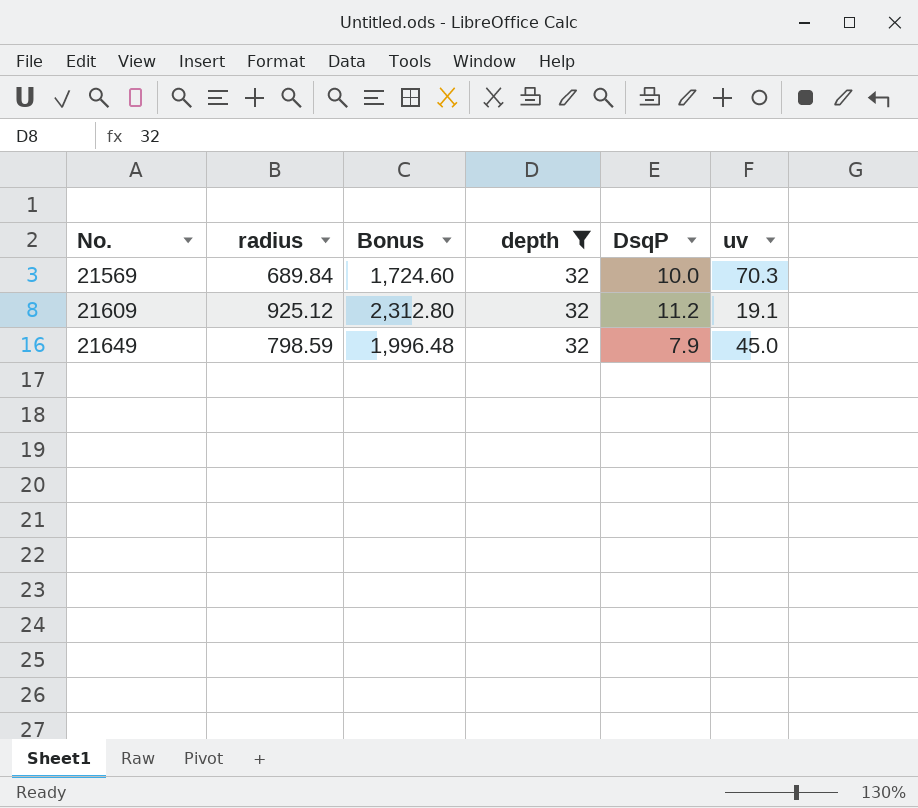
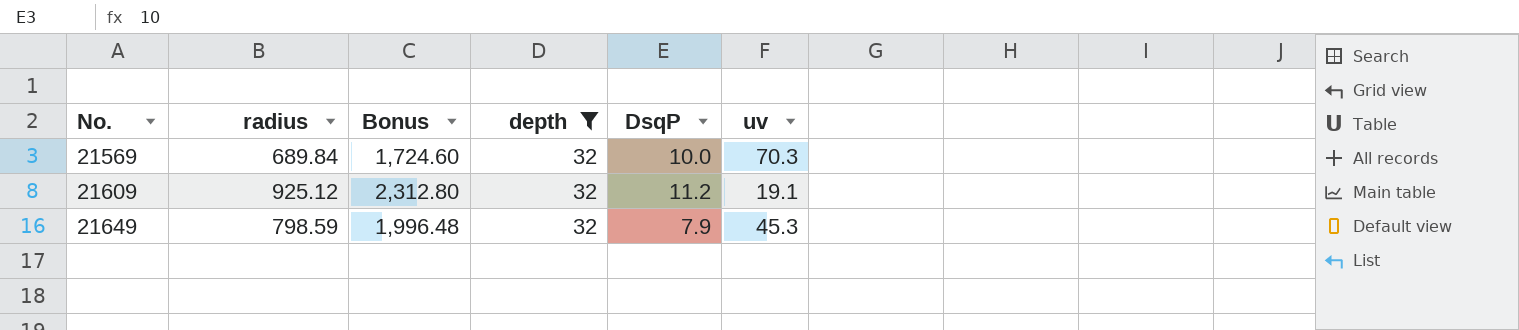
21649 | uv: 45.0 -> 45.3

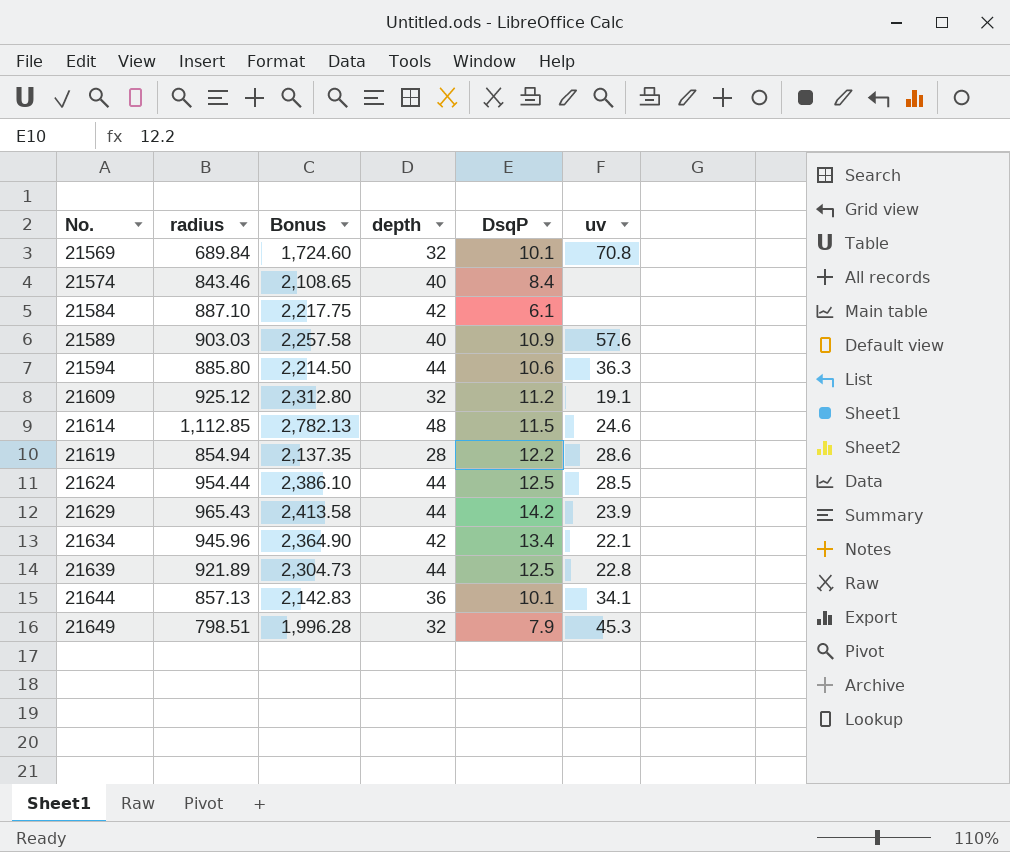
filter: depth = 32 -> none
21569 | DsqP: 10.0 -> 10.1
21569 | uv: 70.3 -> 70.8
21649 | radius: 798.59 -> 798.51
21649 | Bonus: 1,996.48 -> 1,996.28

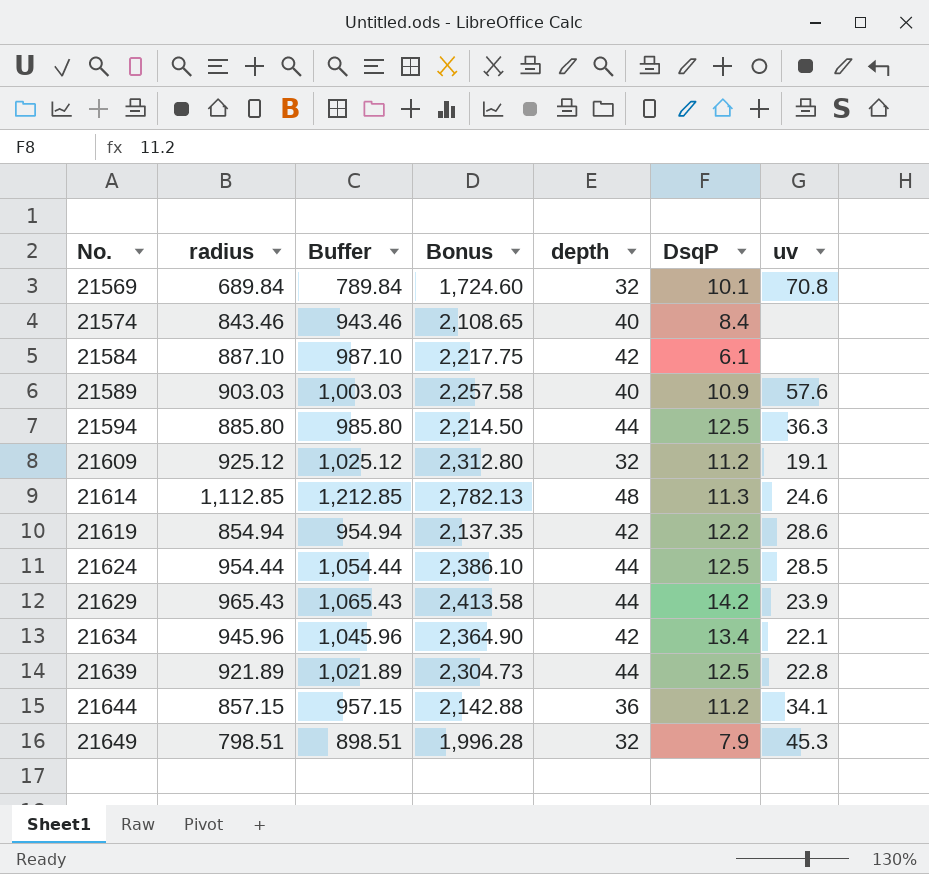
column Buffer | formula: none -> [radius] + 100
21594 | DsqP: 10.6 -> 12.5
21614 | DsqP: 11.5 -> 11.3
21619 | depth: 28 -> 42
21644 | radius: 857.13 -> 857.15
21644 | Bonus: 2,142.83 -> 2,142.88
21644 | DsqP: 10.1 -> 11.2

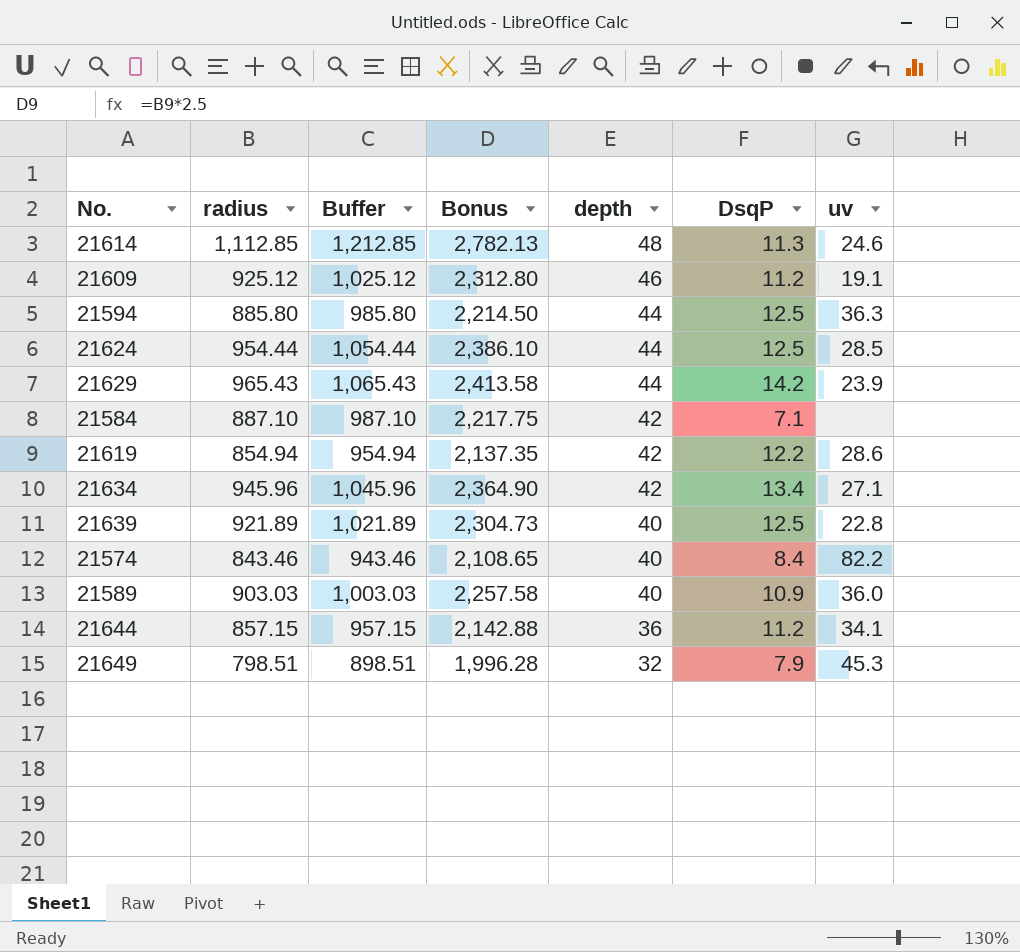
row order: No. ascending -> depth descending
row 21569: 689.84 | 789.84 | 1,724.60 | 32 | 10.1 | 70.8 -> none
21609 | depth: 32 -> 46
21584 | DsqP: 6.1 -> 7.1
21634 | uv: 22.1 -> 27.1
21639 | depth: 44 -> 40
21574 | uv: none -> 82.2
21589 | uv: 57.6 -> 36.0

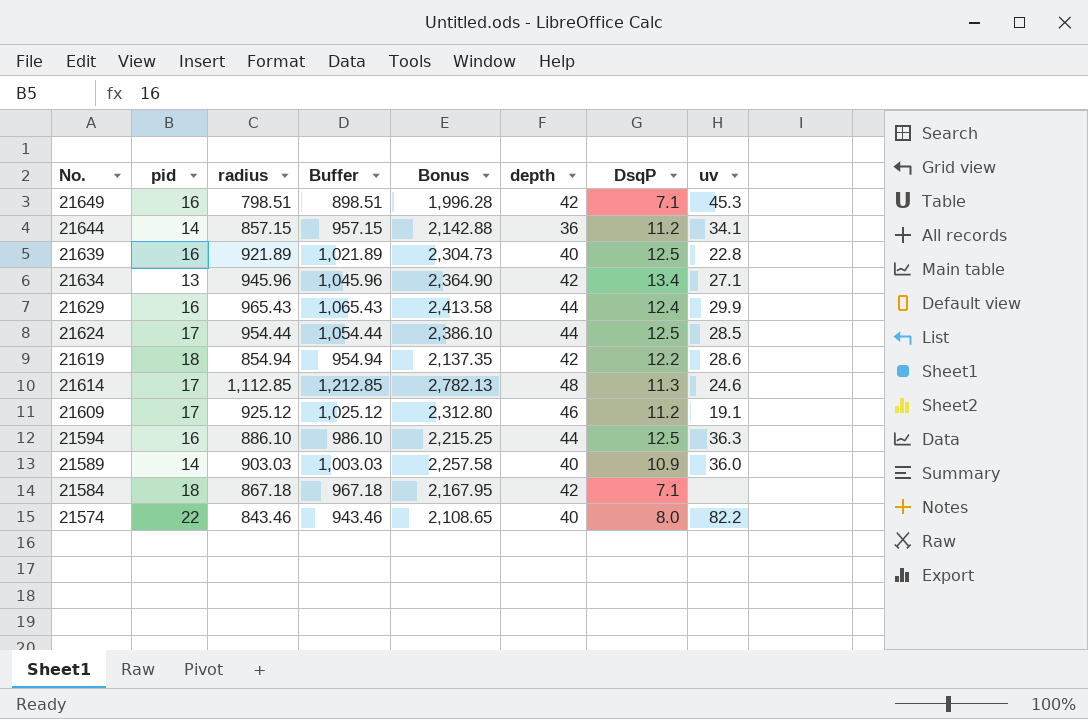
row order: depth descending -> No. descending
column pid | position: none -> 2
21649 | depth: 32 -> 42
21649 | DsqP: 7.9 -> 7.1
21629 | DsqP: 14.2 -> 12.4
21629 | uv: 23.9 -> 29.9
21594 | radius: 885.80 -> 886.10
21594 | Buffer: 985.80 -> 986.10
21594 | Bonus: 2,214.50 -> 2,215.25
21584 | radius: 887.10 -> 867.18
21584 | Buffer: 987.10 -> 967.18
21584 | Bonus: 2,217.75 -> 2,167.95
21574 | DsqP: 8.4 -> 8.0

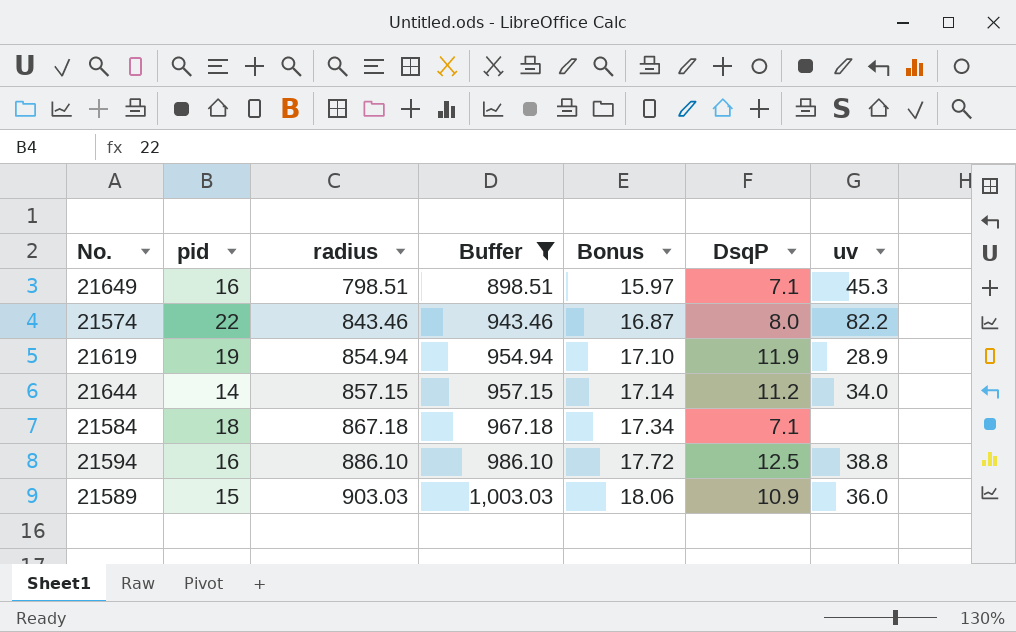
filter: none -> Buffer <= 1,003.03
row order: No. descending -> radius ascending
column depth | position: 6 -> none
column Bonus | formula: [radius] * 2.5 -> [radius] * 0.02
21619 | pid: 18 -> 19
21619 | DsqP: 12.2 -> 11.9
21619 | uv: 28.6 -> 28.9
21644 | uv: 34.1 -> 34.0
21594 | uv: 36.3 -> 38.8
21589 | pid: 14 -> 15

